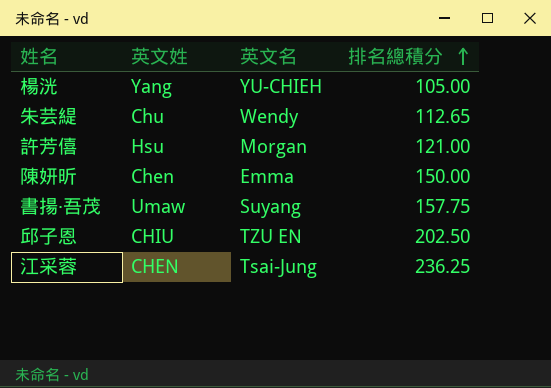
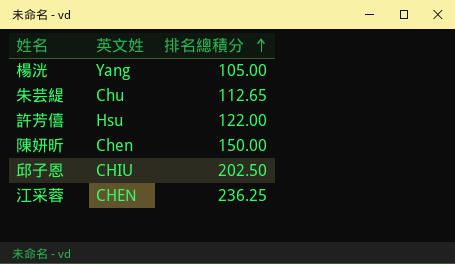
column 英文名 | position: 3 -> none
row 書揚·吾茂: Umaw | Suyang | 157.75 -> none
許芳僖 | 排名總積分: 121.00 -> 122.00

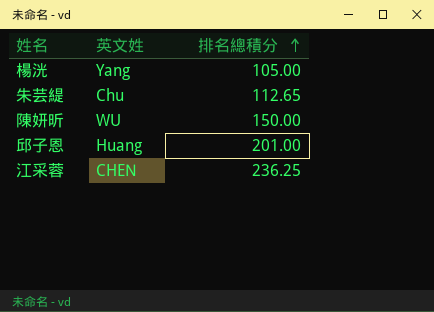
row 許芳僖: Hsu | 122.00 -> none
陳妍昕 | 英文姓: Chen -> WU
邱子恩 | 英文姓: CHIU -> Huang
邱子恩 | 排名總積分: 202.50 -> 201.00

